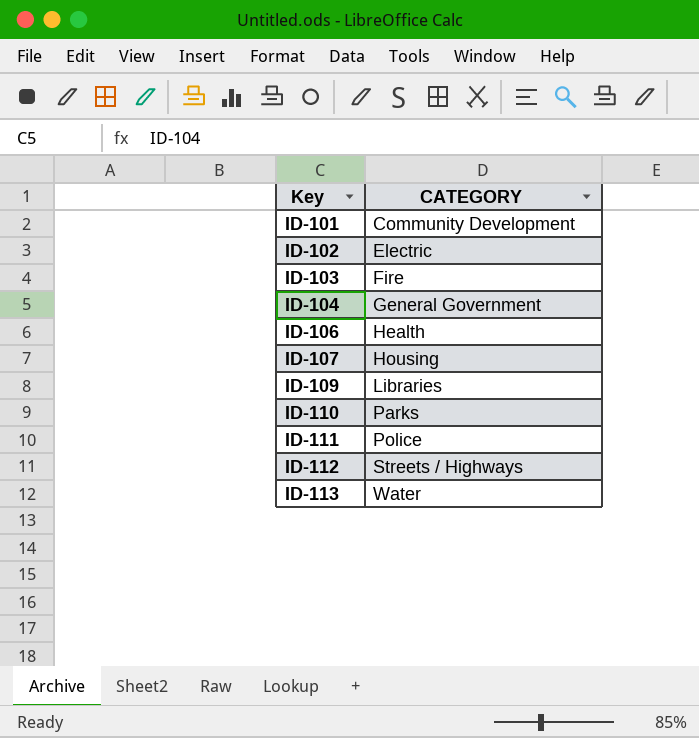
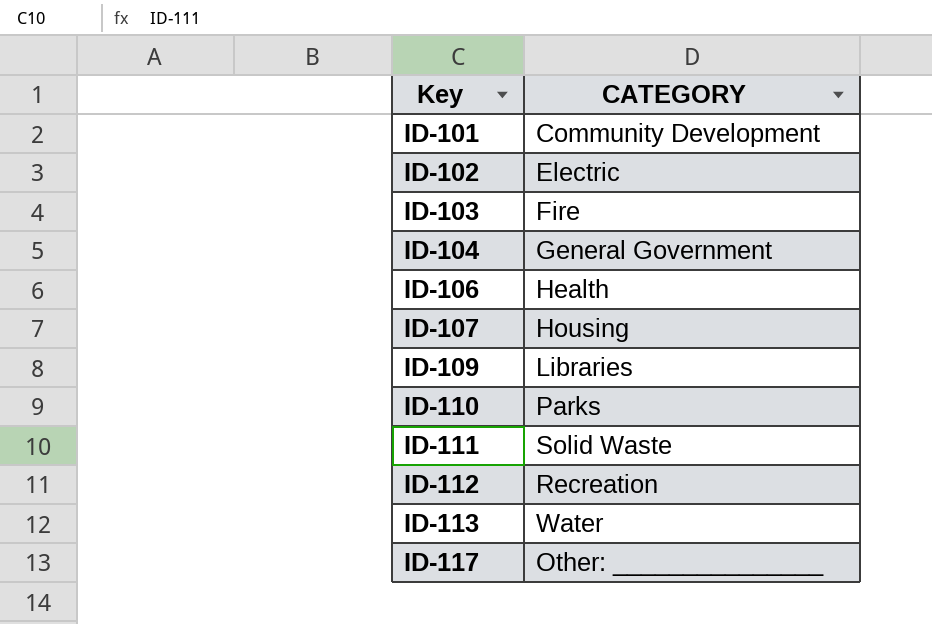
ID-111 | CATEGORY: Police -> Solid Waste
ID-112 | CATEGORY: Streets / Highways -> Recreation
row ID-117: none -> Other: _______________

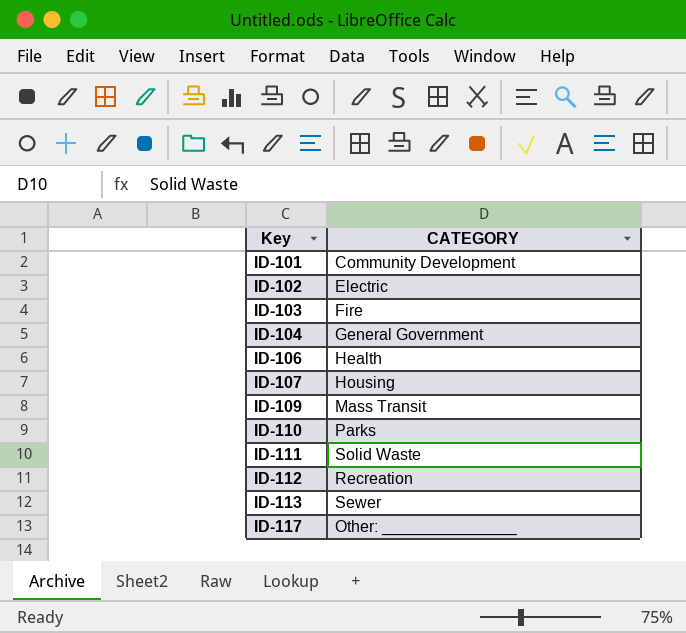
ID-109 | CATEGORY: Libraries -> Mass Transit
ID-113 | CATEGORY: Water -> Sewer

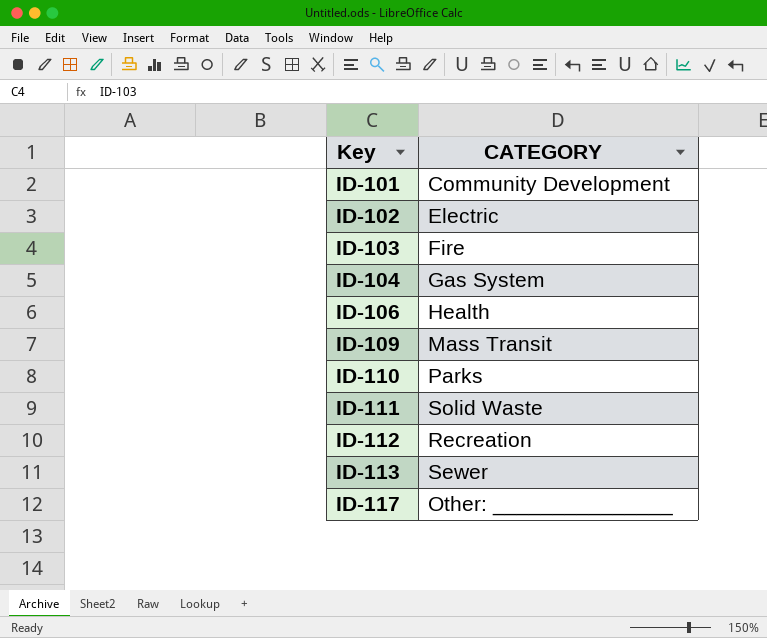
row ID-107: Housing -> none
ID-104 | CATEGORY: General Government -> Gas System

